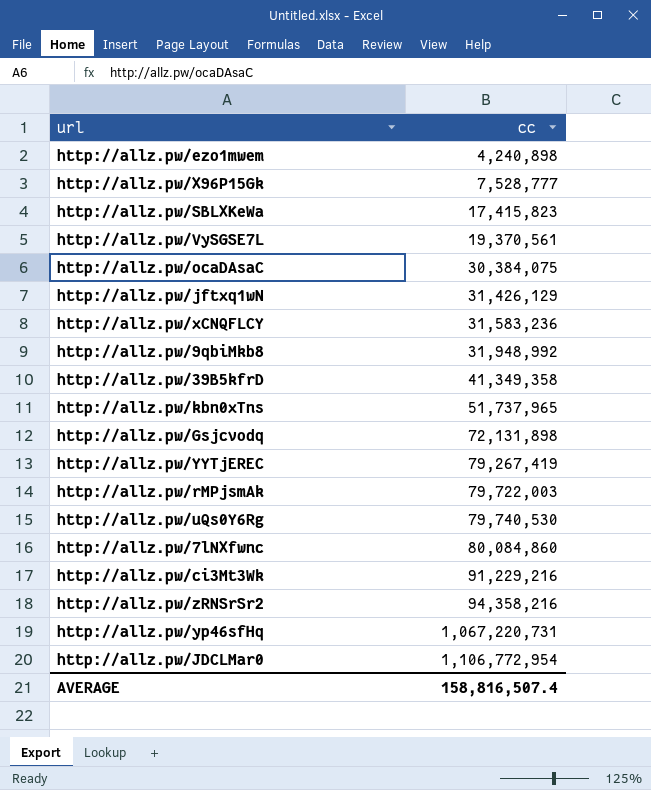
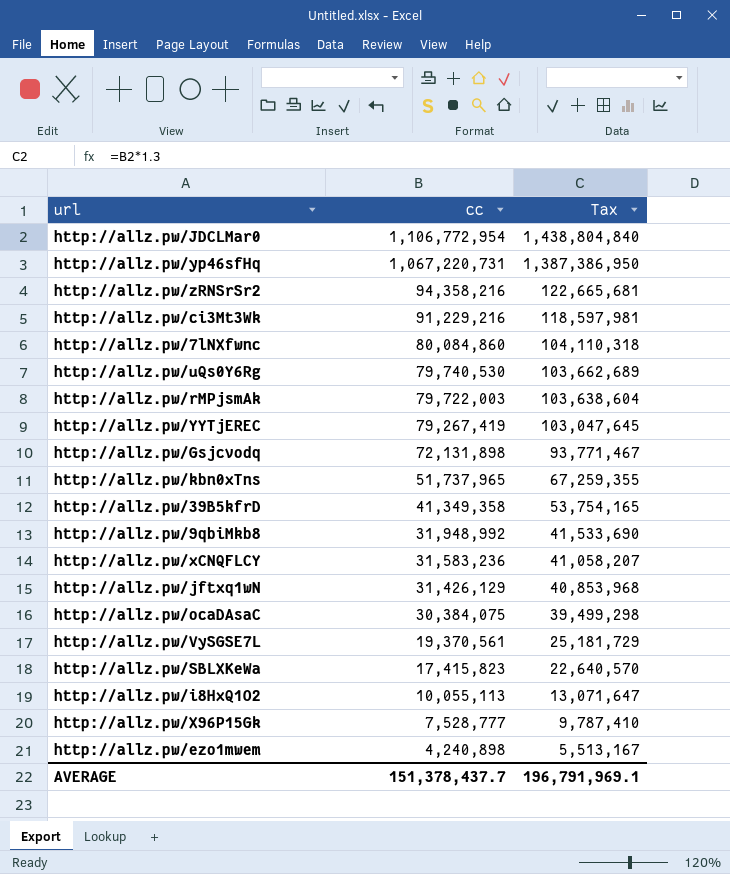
row order: cc ascending -> cc descending
column Tax | formula: none -> [cc] * 1.3
row http://allz.pw/i8HxQ1O2: none -> 10,055,113 | 13,071,647
AVERAGE | cc: 158,816,507.4 -> 151,378,437.7

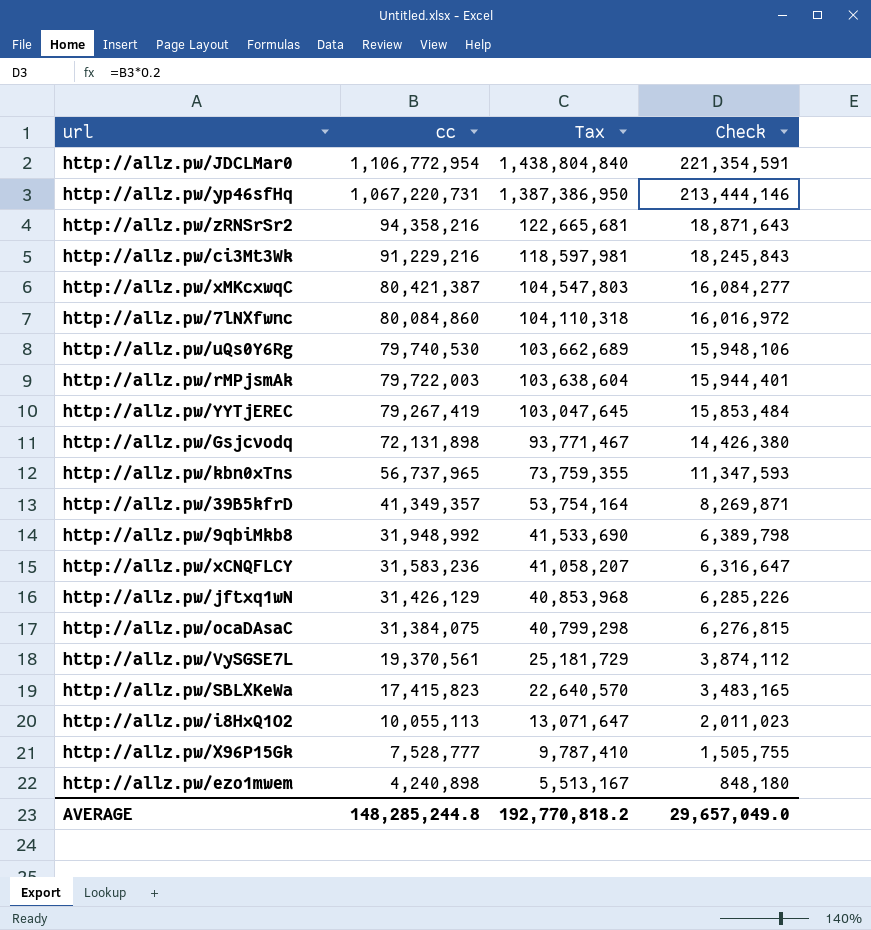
column Check | formula: none -> [cc] * 0.2
row http://allz.pw/xMKcxwqC: none -> 80,421,387 | 104,547,803 | 16,084,277
http://allz.pw/kbn0xTns | cc: 51,737,965 -> 56,737,965
http://allz.pw/kbn0xTns | Tax: 67,259,355 -> 73,759,355
http://allz.pw/39B5kfrD | cc: 41,349,358 -> 41,349,357
http://allz.pw/39B5kfrD | Tax: 53,754,165 -> 53,754,164
http://allz.pw/ocaDAsaC | cc: 30,384,075 -> 31,384,075
http://allz.pw/ocaDAsaC | Tax: 39,499,298 -> 40,799,298
AVERAGE | cc: 151,378,437.7 -> 148,285,244.8
AVERAGE | Tax: 196,791,969.1 -> 192,770,818.2

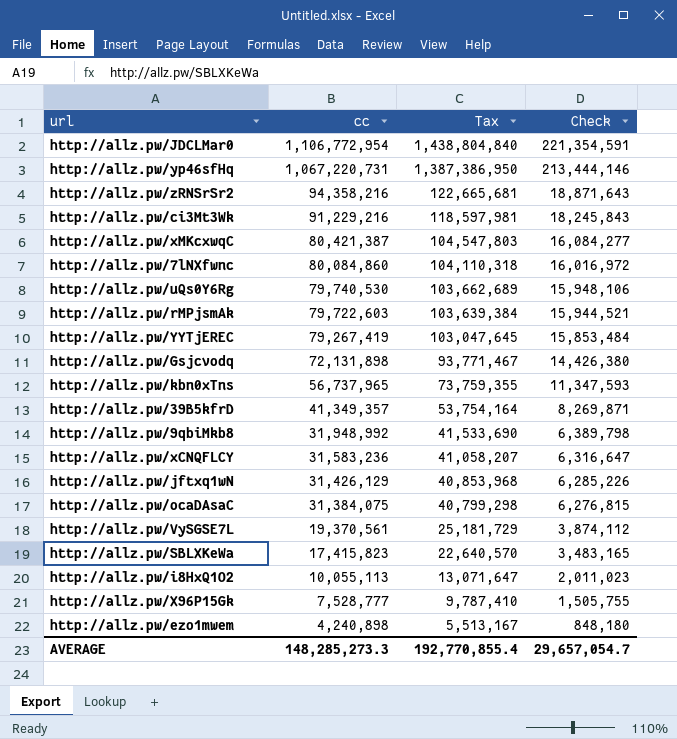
http://allz.pw/rMPjsmAk | cc: 79,722,003 -> 79,722,603
http://allz.pw/rMPjsmAk | Tax: 103,638,604 -> 103,639,384
http://allz.pw/rMPjsmAk | Check: 15,944,401 -> 15,944,521
AVERAGE | cc: 148,285,244.8 -> 148,285,273.3
AVERAGE | Tax: 192,770,818.2 -> 192,770,855.4
AVERAGE | Check: 29,657,049.0 -> 29,657,054.7

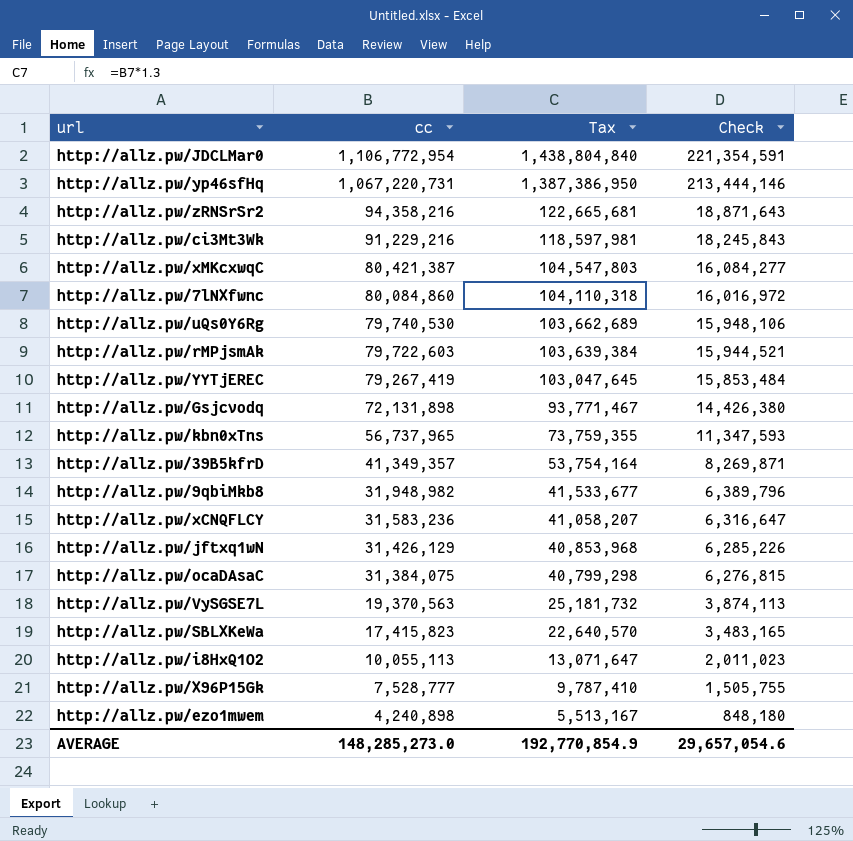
http://allz.pw/9qbiMkb8 | cc: 31,948,992 -> 31,948,982
http://allz.pw/9qbiMkb8 | Tax: 41,533,690 -> 41,533,677
http://allz.pw/9qbiMkb8 | Check: 6,389,798 -> 6,389,796
http://allz.pw/VySGSE7L | cc: 19,370,561 -> 19,370,563
http://allz.pw/VySGSE7L | Tax: 25,181,729 -> 25,181,732
http://allz.pw/VySGSE7L | Check: 3,874,112 -> 3,874,113
AVERAGE | cc: 148,285,273.3 -> 148,285,273.0
AVERAGE | Tax: 192,770,855.4 -> 192,770,854.9
AVERAGE | Check: 29,657,054.7 -> 29,657,054.6

